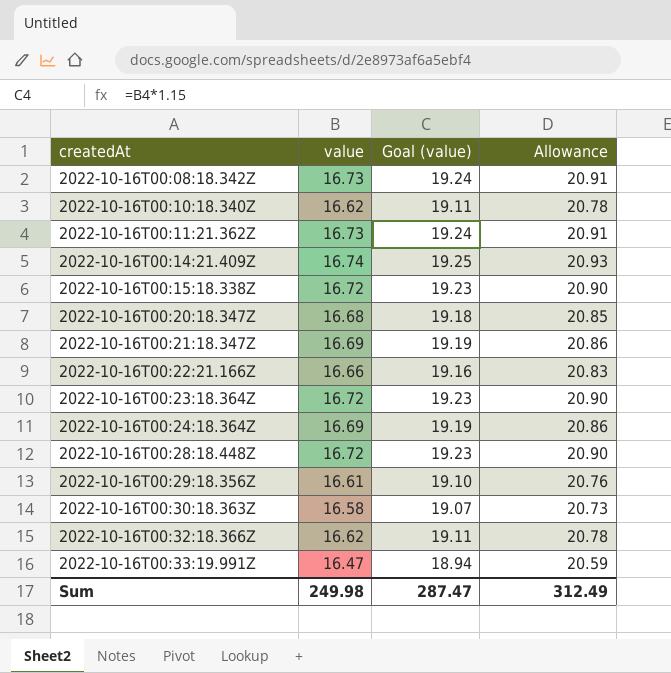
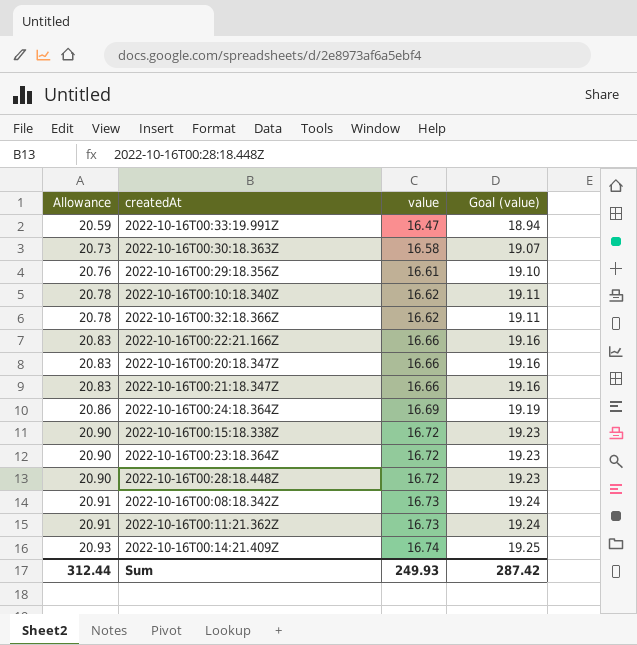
row order: createdAt ascending -> Allowance ascending
column Allowance | position: 4 -> 1
2022-10-16T00:20:18.347Z | Allowance: 20.85 -> 20.83
2022-10-16T00:20:18.347Z | value: 16.68 -> 16.66
2022-10-16T00:20:18.347Z | Goal (value): 19.18 -> 19.16
2022-10-16T00:21:18.347Z | Allowance: 20.86 -> 20.83
2022-10-16T00:21:18.347Z | value: 16.69 -> 16.66
2022-10-16T00:21:18.347Z | Goal (value): 19.19 -> 19.16
Sum | Allowance: 312.49 -> 312.44
Sum | value: 249.98 -> 249.93
Sum | Goal (value): 287.47 -> 287.42

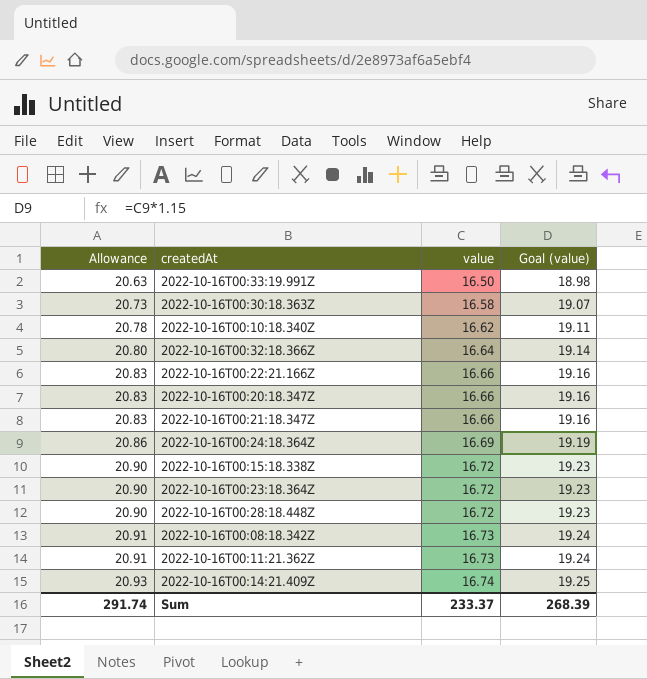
row 2022-10-16T00:29:18.356Z: 20.76 | 16.61 | 19.10 -> none
2022-10-16T00:33:19.991Z | Allowance: 20.59 -> 20.63
2022-10-16T00:33:19.991Z | value: 16.47 -> 16.50
2022-10-16T00:33:19.991Z | Goal (value): 18.94 -> 18.98
2022-10-16T00:32:18.366Z | Allowance: 20.78 -> 20.80
2022-10-16T00:32:18.366Z | value: 16.62 -> 16.64
2022-10-16T00:32:18.366Z | Goal (value): 19.11 -> 19.14
Sum | Allowance: 312.44 -> 291.74
Sum | value: 249.93 -> 233.37
Sum | Goal (value): 287.42 -> 268.39

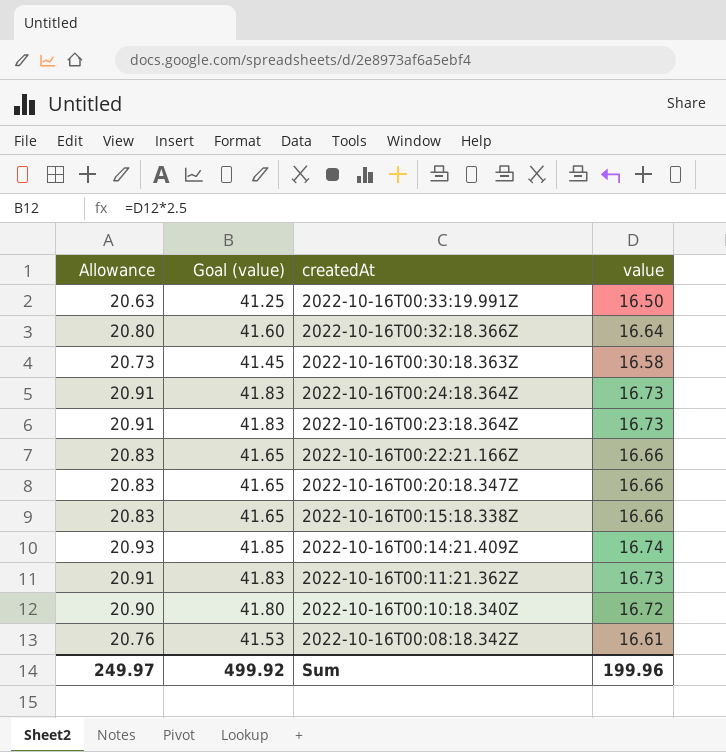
row order: Allowance ascending -> createdAt descending
column Goal (value) | formula: [value] * 1.15 -> [value] * 2.5
column Goal (value) | position: 4 -> 2
row 2022-10-16T00:21:18.347Z: 20.83 | 16.66 | 19.16 -> none
row 2022-10-16T00:28:18.448Z: 20.90 | 16.72 | 19.23 -> none
2022-10-16T00:24:18.364Z | Allowance: 20.86 -> 20.91
2022-10-16T00:24:18.364Z | value: 16.69 -> 16.73
2022-10-16T00:23:18.364Z | Allowance: 20.90 -> 20.91
2022-10-16T00:23:18.364Z | value: 16.72 -> 16.73
2022-10-16T00:15:18.338Z | Allowance: 20.90 -> 20.83
2022-10-16T00:15:18.338Z | value: 16.72 -> 16.66
2022-10-16T00:10:18.340Z | Allowance: 20.78 -> 20.90
2022-10-16T00:10:18.340Z | value: 16.62 -> 16.72
2022-10-16T00:08:18.342Z | Allowance: 20.91 -> 20.76
2022-10-16T00:08:18.342Z | value: 16.73 -> 16.61
Sum | Allowance: 291.74 -> 249.97
Sum | Goal (value): 268.39 -> 499.92
Sum | value: 233.37 -> 199.96

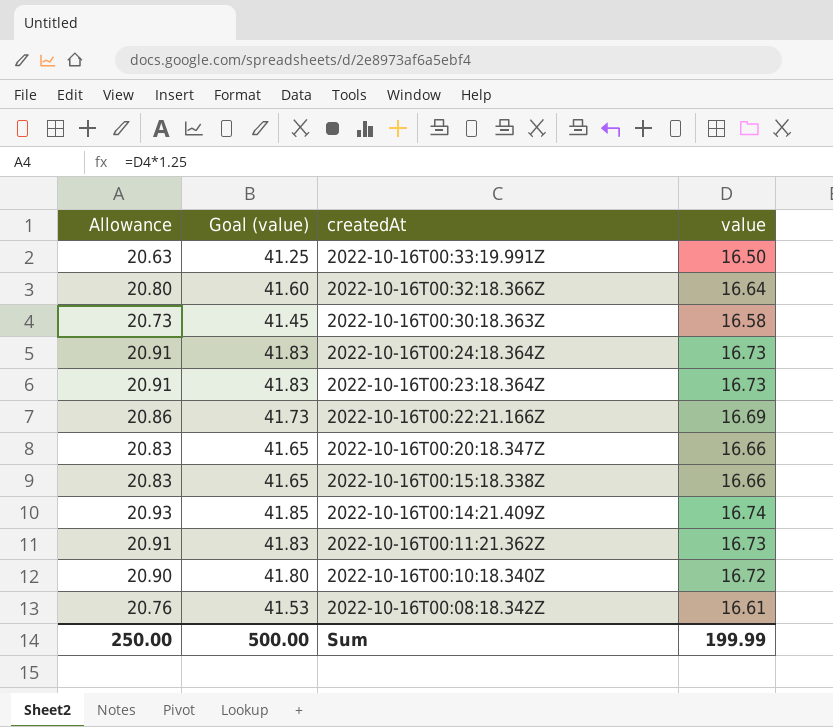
2022-10-16T00:22:21.166Z | Allowance: 20.83 -> 20.86
2022-10-16T00:22:21.166Z | Goal (value): 41.65 -> 41.73
2022-10-16T00:22:21.166Z | value: 16.66 -> 16.69
Sum | Allowance: 249.97 -> 250.00
Sum | Goal (value): 499.92 -> 500.00
Sum | value: 199.96 -> 199.99

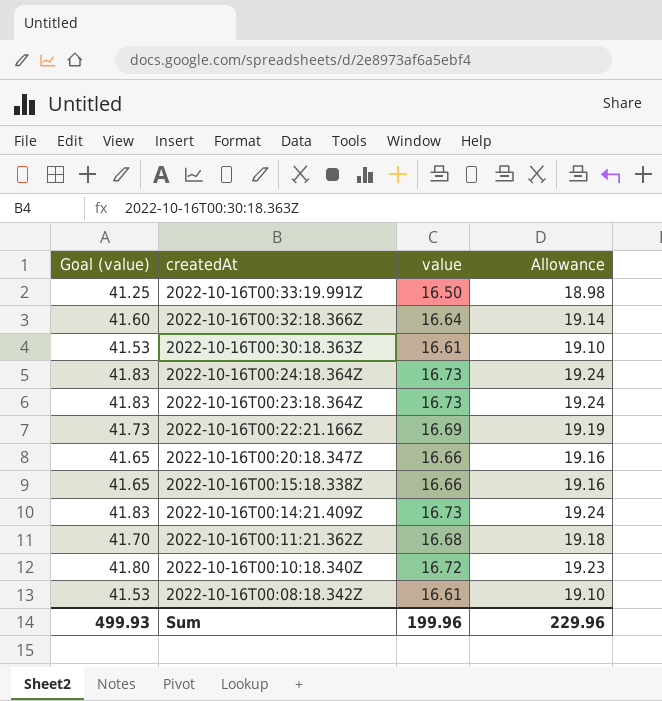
column Allowance | formula: [value] * 1.25 -> [value] * 1.15
column Allowance | position: 1 -> 4
2022-10-16T00:30:18.363Z | Goal (value): 41.45 -> 41.53
2022-10-16T00:30:18.363Z | value: 16.58 -> 16.61
2022-10-16T00:14:21.409Z | Goal (value): 41.85 -> 41.83
2022-10-16T00:14:21.409Z | value: 16.74 -> 16.73
2022-10-16T00:11:21.362Z | Goal (value): 41.83 -> 41.70
2022-10-16T00:11:21.362Z | value: 16.73 -> 16.68
Sum | Goal (value): 500.00 -> 499.93
Sum | value: 199.99 -> 199.96
Sum | Allowance: 250.00 -> 229.96

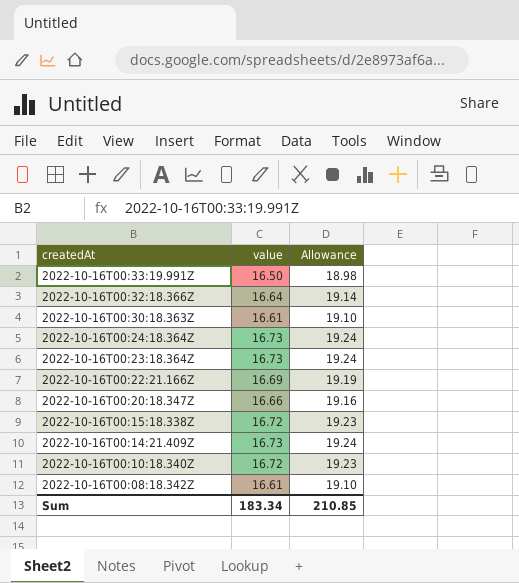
column Goal (value) | formula: [value] * 2.5 -> none
row 2022-10-16T00:11:21.362Z: 41.70 | 16.68 | 19.18 -> none
2022-10-16T00:15:18.338Z | value: 16.66 -> 16.72
2022-10-16T00:15:18.338Z | Allowance: 19.16 -> 19.23
Sum | value: 199.96 -> 183.34
Sum | Allowance: 229.96 -> 210.85

